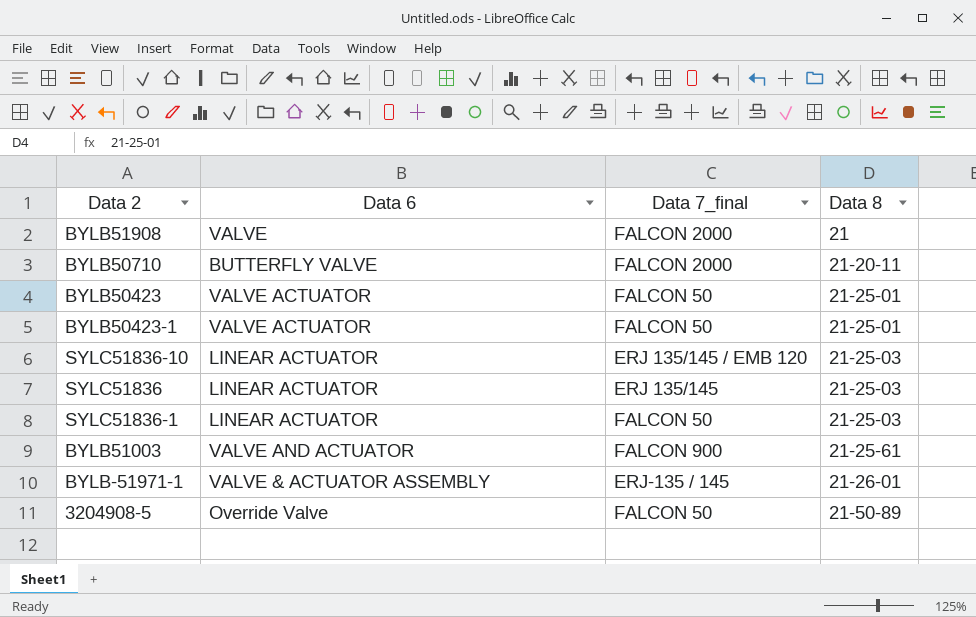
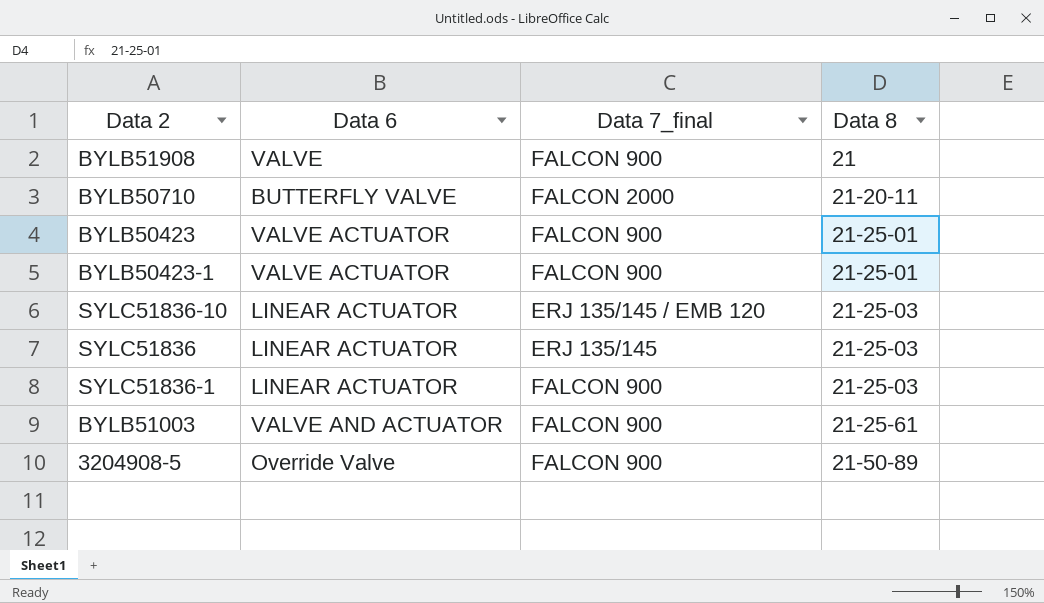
row BYLB-51971-1: VALVE & ACTUATOR ASSEMBLY | ERJ-135 / 145 | 21-26-01 -> none
BYLB51908 | Data 7_final: FALCON 2000 -> FALCON 900
BYLB50423 | Data 7_final: FALCON 50 -> FALCON 900
BYLB50423-1 | Data 7_final: FALCON 50 -> FALCON 900
SYLC51836-1 | Data 7_final: FALCON 50 -> FALCON 900
3204908-5 | Data 7_final: FALCON 50 -> FALCON 900

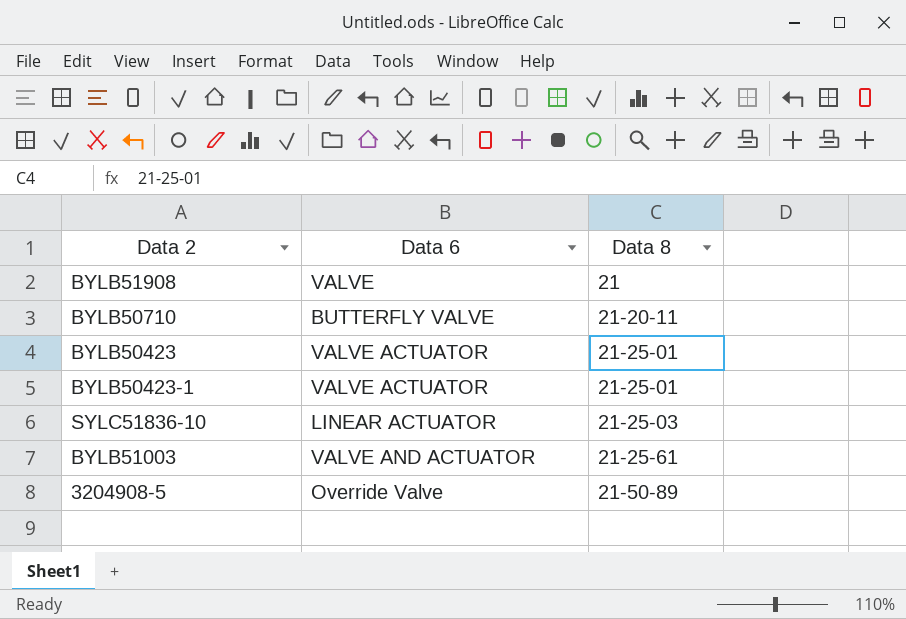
column Data 7_final | position: 3 -> none
row SYLC51836: LINEAR ACTUATOR | ERJ 135/145 | 21-25-03 -> none
row SYLC51836-1: LINEAR ACTUATOR | FALCON 900 | 21-25-03 -> none

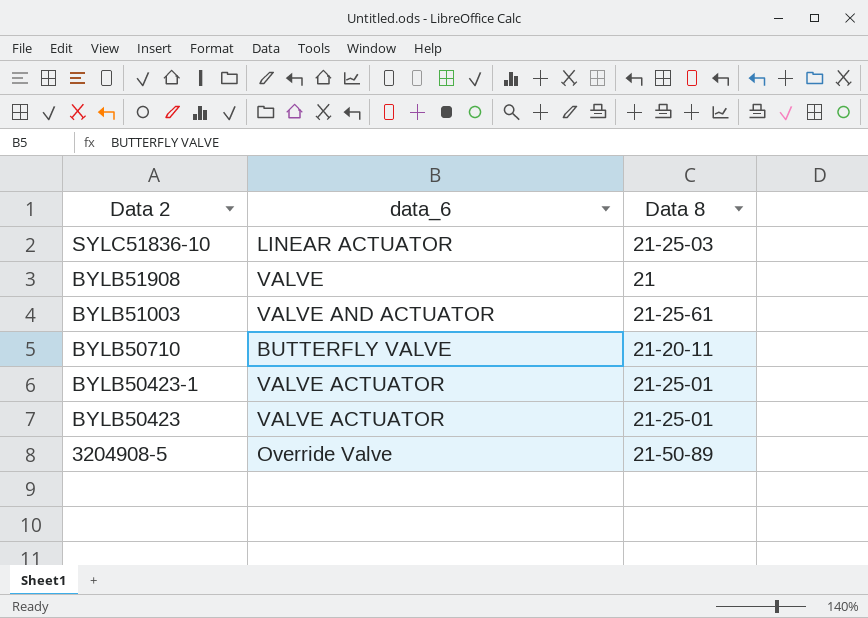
row order: Data 8 ascending -> Data 2 descending
column name: Data 6 -> data_6

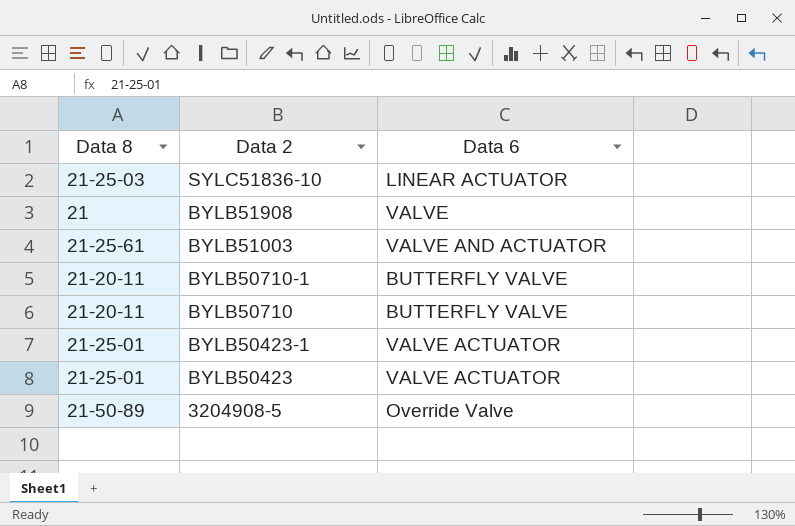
column Data 8 | position: 3 -> 1
column name: data_6 -> Data 6
row BYLB50710-1: none -> 21-20-11 | BUTTERFLY VALVE

